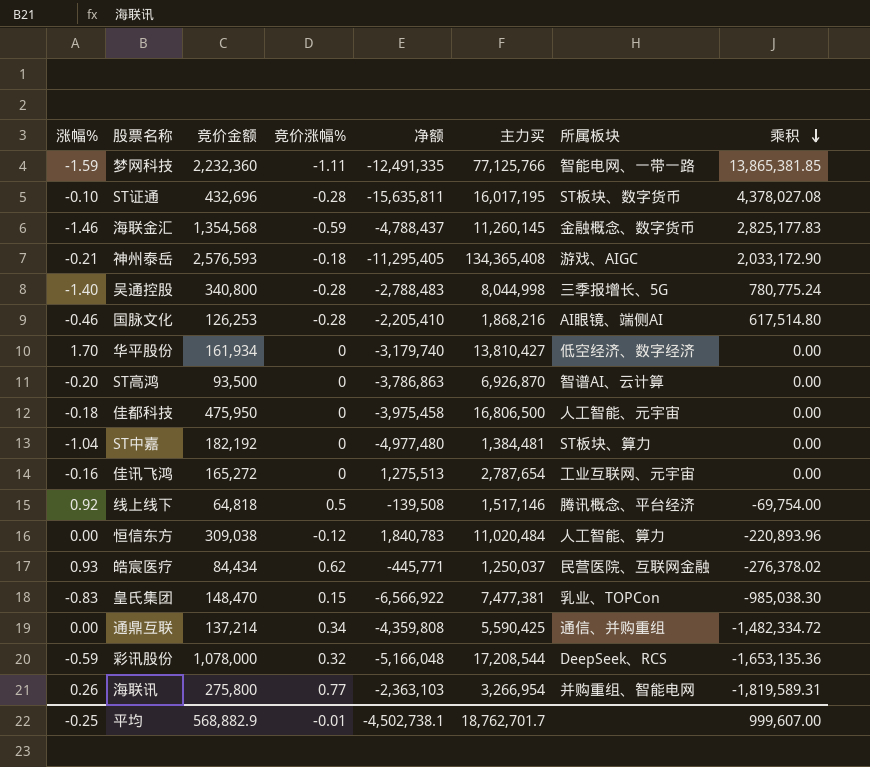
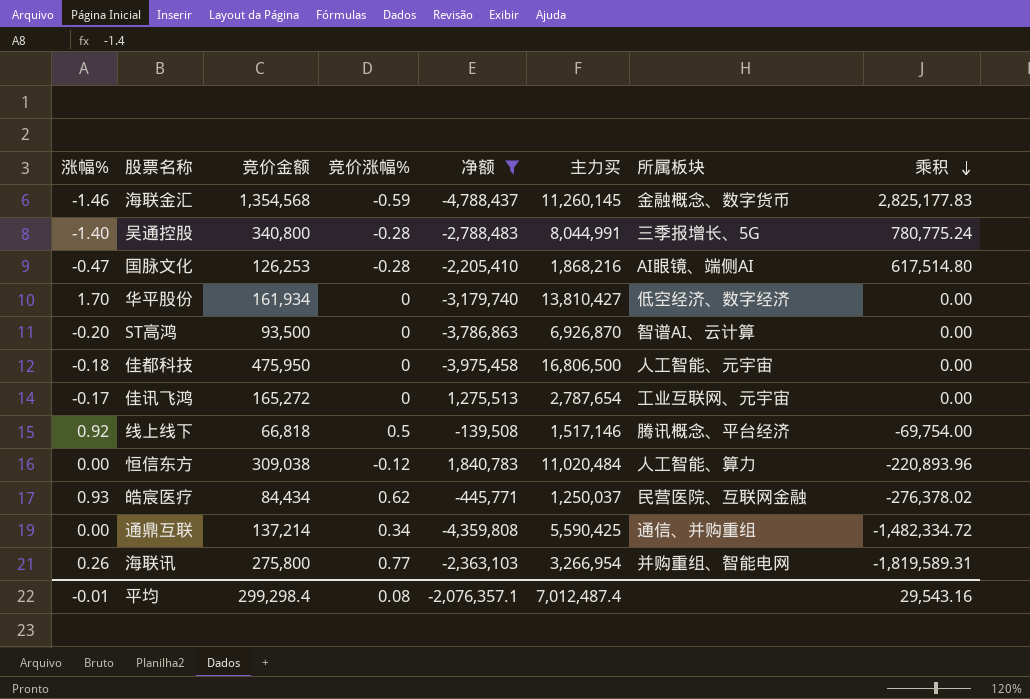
filter: none -> 净额 >= -4,788,437
吴通控股 | 主力买: 8,044,998 -> 8,044,991
国脉文化 | 涨幅%: -0.46 -> -0.47
佳讯飞鸿 | 涨幅%: -0.16 -> -0.17
线上线下 | 竞价金额: 64,818 -> 66,818
平均 | 涨幅%: -0.25 -> -0.01
平均 | 竞价金额: 568,882.9 -> 299,298.4
平均 | 竞价涨幅%: -0.01 -> 0.08
平均 | 净额: -4,502,738.1 -> -2,076,357.1
平均 | 主力买: 18,762,701.7 -> 7,012,487.4
平均 | 乘积: 999,607.00 -> 29,543.16

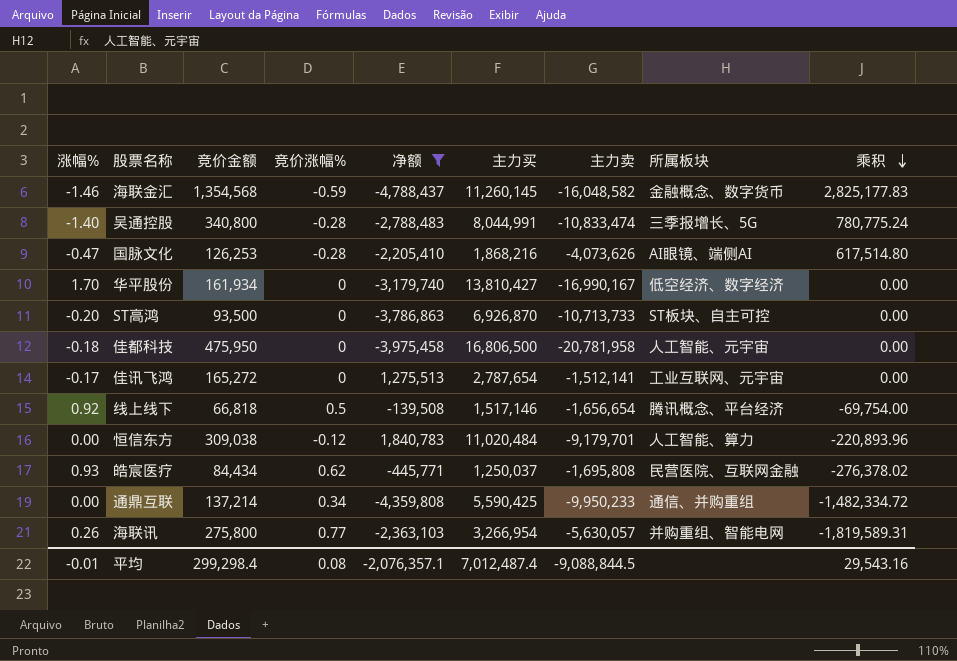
column 主力卖 | formula: none -> [净额] - [主力买]
ST高鸿 | 所属板块: 智谱AI、云计算 -> ST板块、自主可控

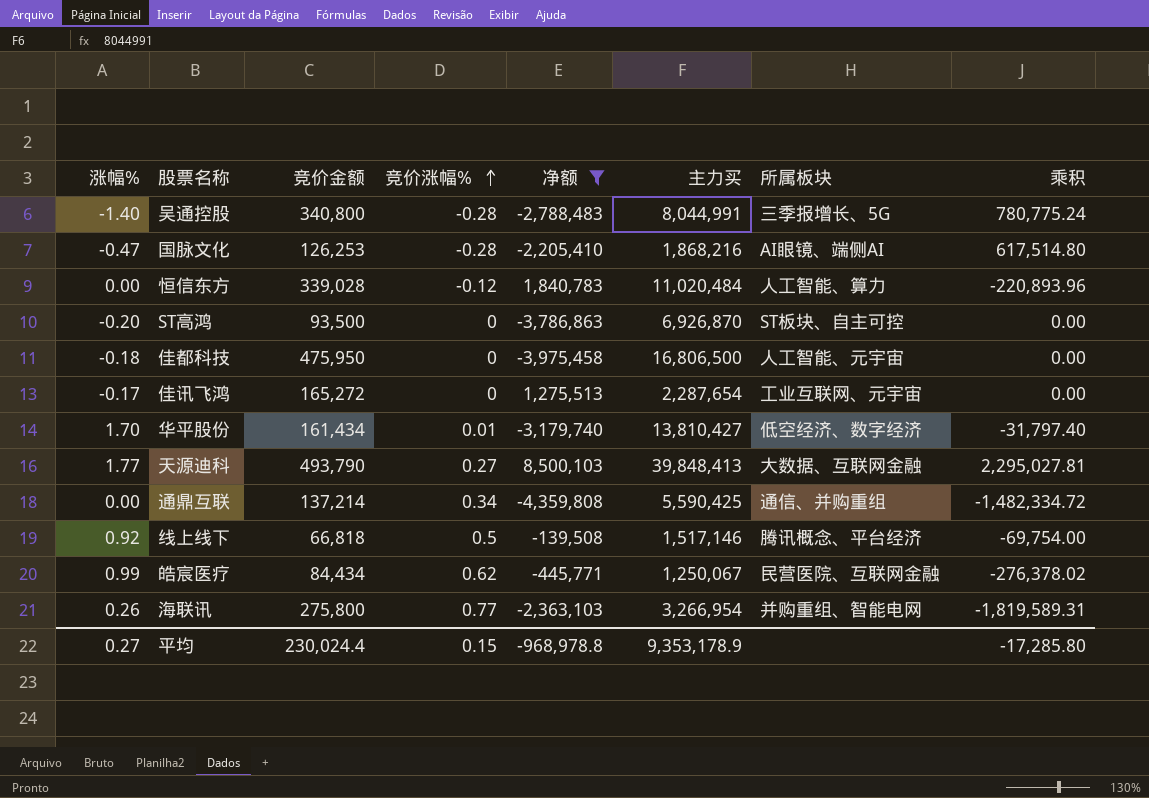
row order: 乘积 descending -> 竞价涨幅% ascending
column 主力卖 | formula: [净额] - [主力买] -> none
row 海联金汇: -1.46 | 1,354,568 | -0.59 | -4,788,437 | 11,260,145 | -16,048,582 | 金融概念、数字货币 | 2,825,177.83 -> none
恒信东方 | 竞价金额: 309,038 -> 339,028
佳讯飞鸿 | 主力买: 2,787,654 -> 2,287,654
华平股份 | 竞价金额: 161,934 -> 161,434
华平股份 | 竞价涨幅%: 0 -> 0.01
华平股份 | 乘积: 0.00 -> -31,797.40
row 天源迪科: none -> 1.77 | 493,790 | 0.27 | 8,500,103 | 39,848,413 | 大数据、互联网金融 | 2,295,027.81
皓宸医疗 | 涨幅%: 0.93 -> 0.99
皓宸医疗 | 主力买: 1,250,037 -> 1,250,067
平均 | 涨幅%: -0.01 -> 0.27
平均 | 竞价金额: 299,298.4 -> 230,024.4
平均 | 竞价涨幅%: 0.08 -> 0.15
平均 | 净额: -2,076,357.1 -> -968,978.8
平均 | 主力买: 7,012,487.4 -> 9,353,178.9
平均 | 乘积: 29,543.16 -> -17,285.80

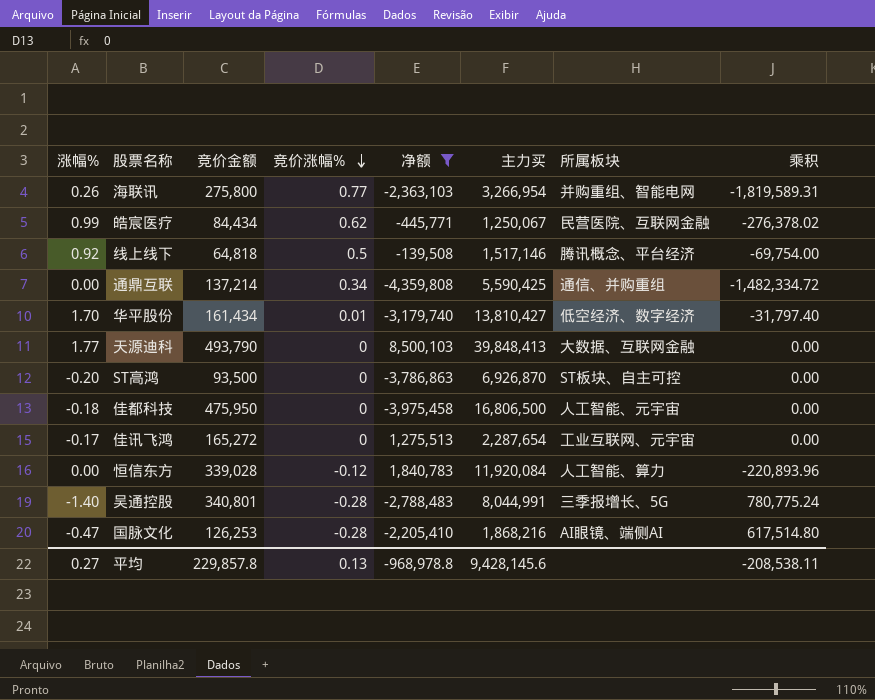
row order: 竞价涨幅% ascending -> 竞价涨幅% descending
线上线下 | 竞价金额: 66,818 -> 64,818
天源迪科 | 竞价涨幅%: 0.27 -> 0
天源迪科 | 乘积: 2,295,027.81 -> 0.00
恒信东方 | 主力买: 11,020,484 -> 11,920,084
吴通控股 | 竞价金额: 340,800 -> 340,801
平均 | 竞价金额: 230,024.4 -> 229,857.8
平均 | 竞价涨幅%: 0.15 -> 0.13
平均 | 主力买: 9,353,178.9 -> 9,428,145.6
平均 | 乘积: -17,285.80 -> -208,538.11

